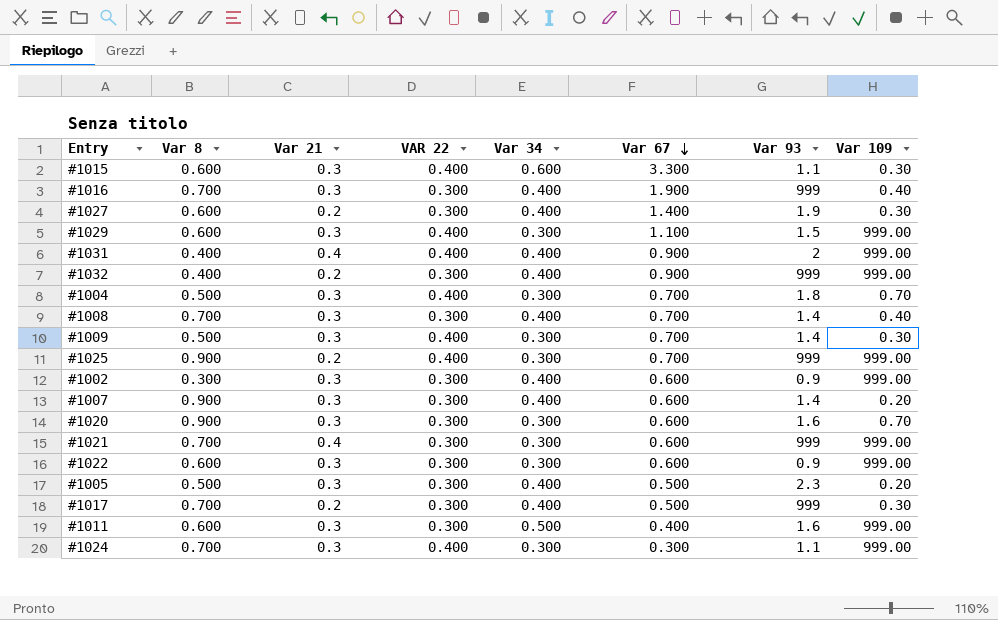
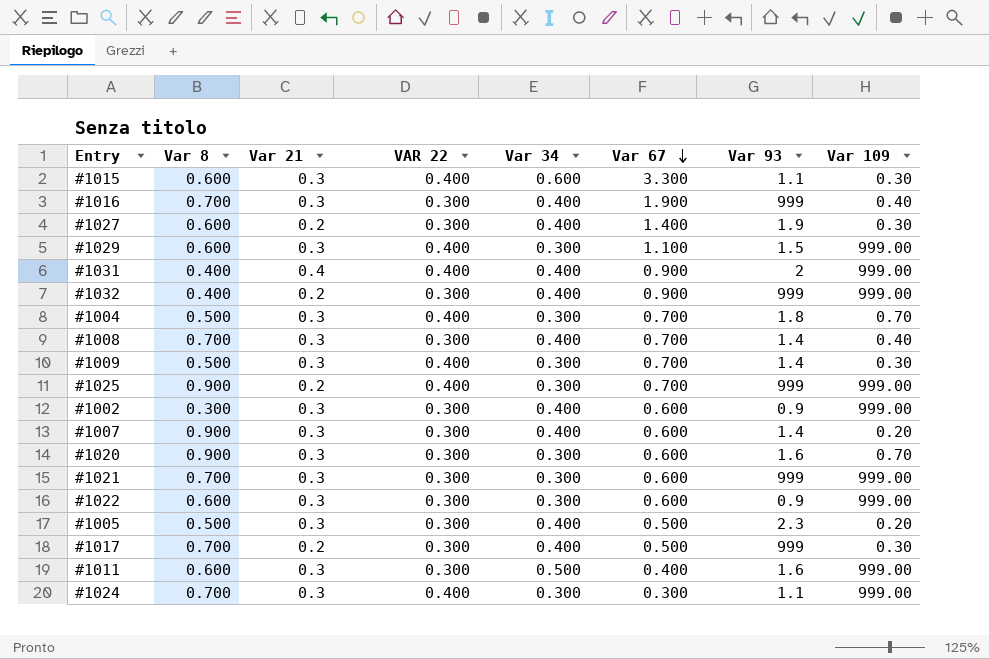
#1021 | Var 21: 0.4 -> 0.3

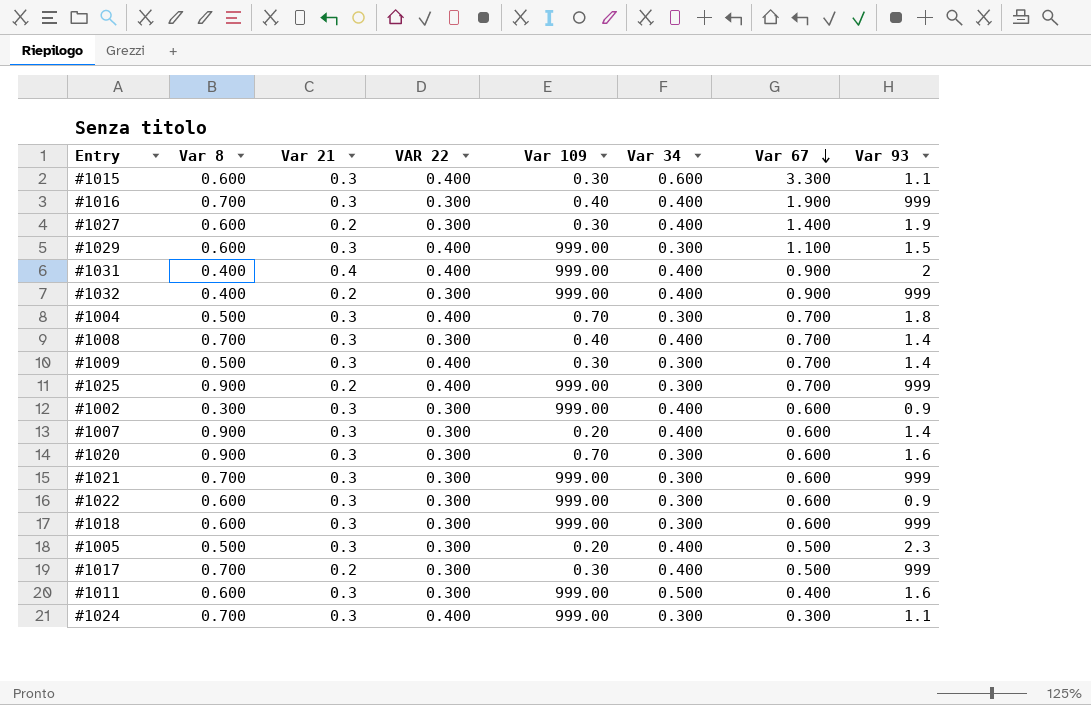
column Var 109 | position: 8 -> 5
row #1018: none -> 0.600 | 0.3 | 0.300 | 999.00 | 0.300 | 0.600 | 999

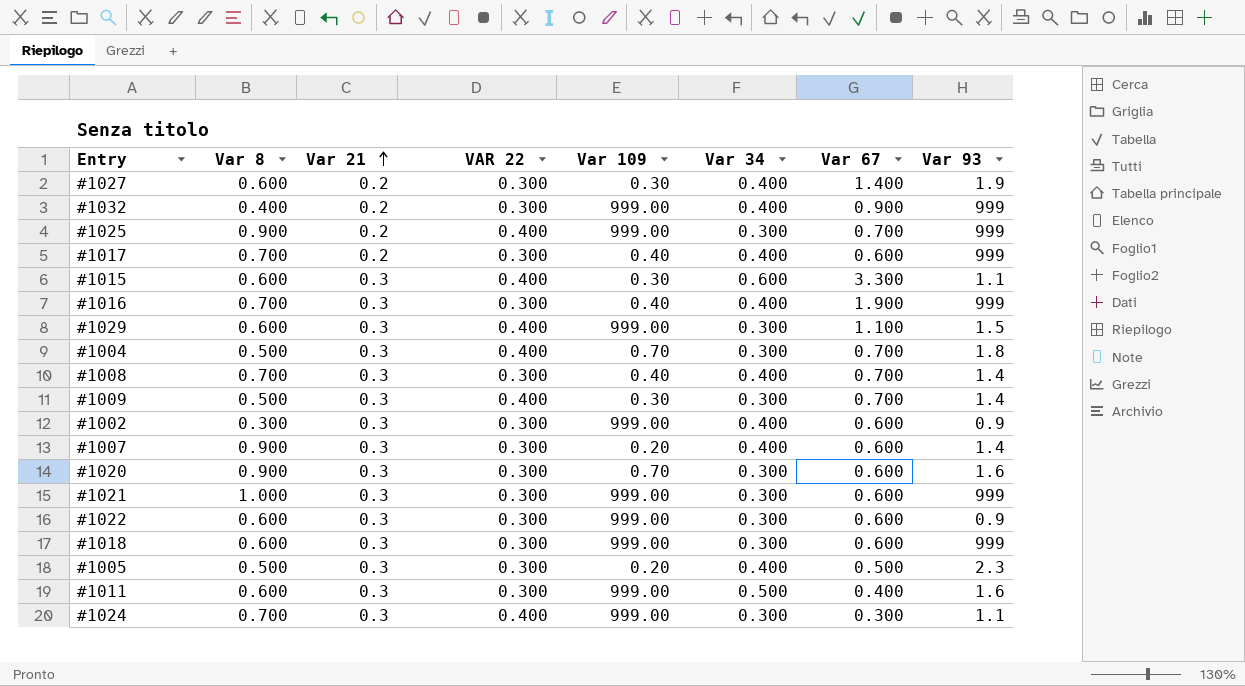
row order: Var 67 descending -> Var 21 ascending
row #1031: 0.400 | 0.4 | 0.400 | 999.00 | 0.400 | 0.900 | 2 -> none
#1017 | Var 109: 0.30 -> 0.40
#1017 | Var 67: 0.500 -> 0.600
#1021 | Var 8: 0.700 -> 1.000

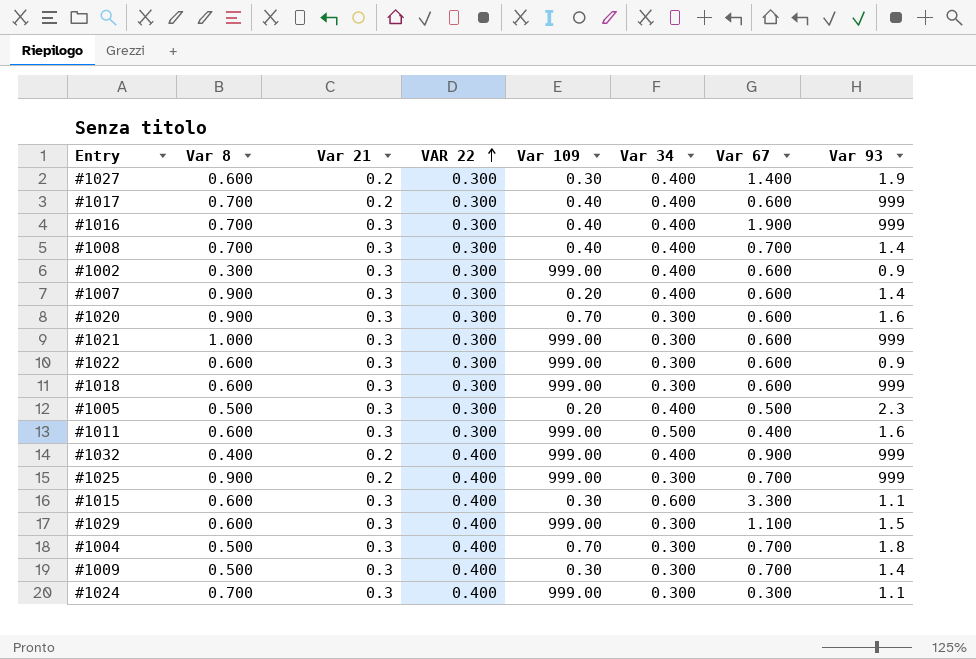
row order: Var 21 ascending -> VAR 22 ascending
#1032 | VAR 22: 0.300 -> 0.400

